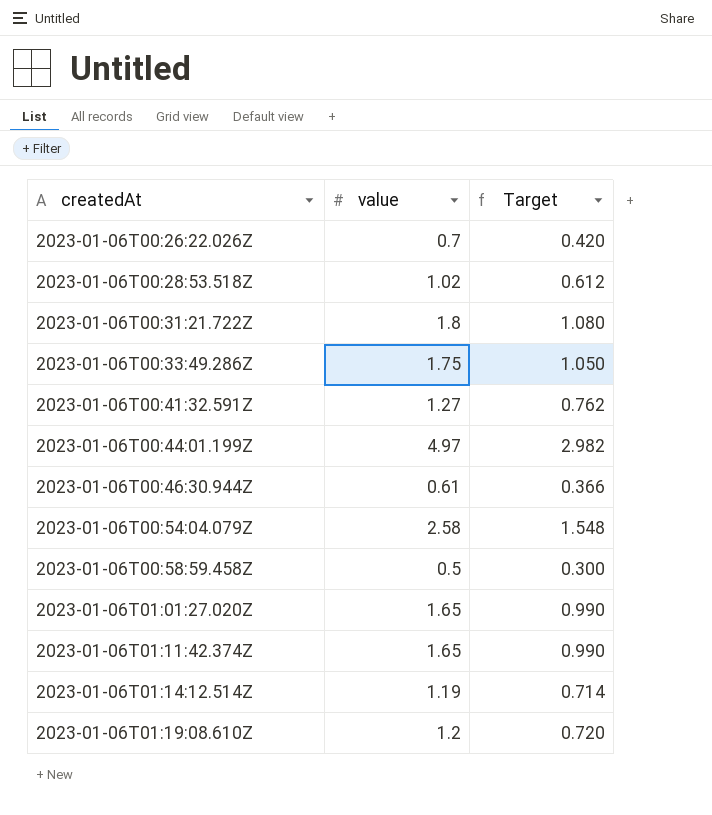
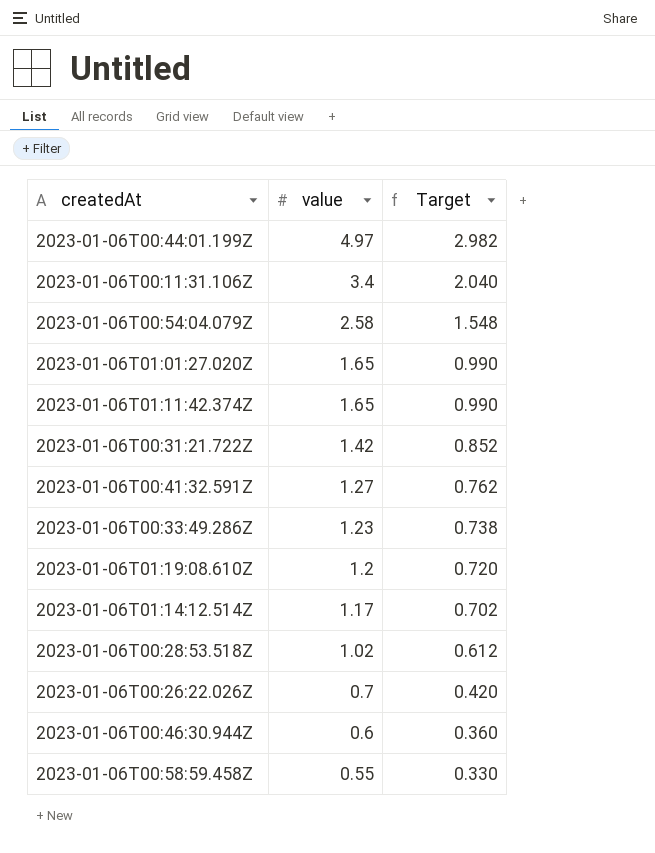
row order: createdAt ascending -> value descending
row 2023-01-06T00:11:31.106Z: none -> 3.4 | 2.040
2023-01-06T00:31:21.722Z | value: 1.8 -> 1.42
2023-01-06T00:31:21.722Z | Target: 1.080 -> 0.852
2023-01-06T00:33:49.286Z | value: 1.75 -> 1.23
2023-01-06T00:33:49.286Z | Target: 1.050 -> 0.738
2023-01-06T01:14:12.514Z | value: 1.19 -> 1.17
2023-01-06T01:14:12.514Z | Target: 0.714 -> 0.702
2023-01-06T00:46:30.944Z | value: 0.61 -> 0.6
2023-01-06T00:46:30.944Z | Target: 0.366 -> 0.360
2023-01-06T00:58:59.458Z | value: 0.5 -> 0.55
2023-01-06T00:58:59.458Z | Target: 0.300 -> 0.330

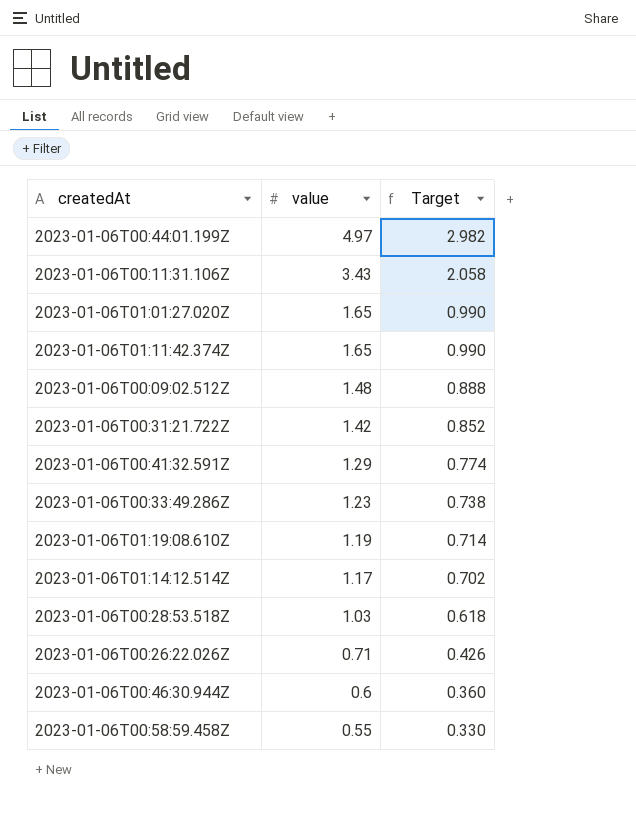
row 2023-01-06T00:54:04.079Z: 2.58 | 1.548 -> none
2023-01-06T00:11:31.106Z | value: 3.4 -> 3.43
2023-01-06T00:11:31.106Z | Target: 2.040 -> 2.058
row 2023-01-06T00:09:02.512Z: none -> 1.48 | 0.888
2023-01-06T00:41:32.591Z | value: 1.27 -> 1.29
2023-01-06T00:41:32.591Z | Target: 0.762 -> 0.774
2023-01-06T01:19:08.610Z | value: 1.2 -> 1.19
2023-01-06T01:19:08.610Z | Target: 0.720 -> 0.714
2023-01-06T00:28:53.518Z | value: 1.02 -> 1.03
2023-01-06T00:28:53.518Z | Target: 0.612 -> 0.618
2023-01-06T00:26:22.026Z | value: 0.7 -> 0.71
2023-01-06T00:26:22.026Z | Target: 0.420 -> 0.426

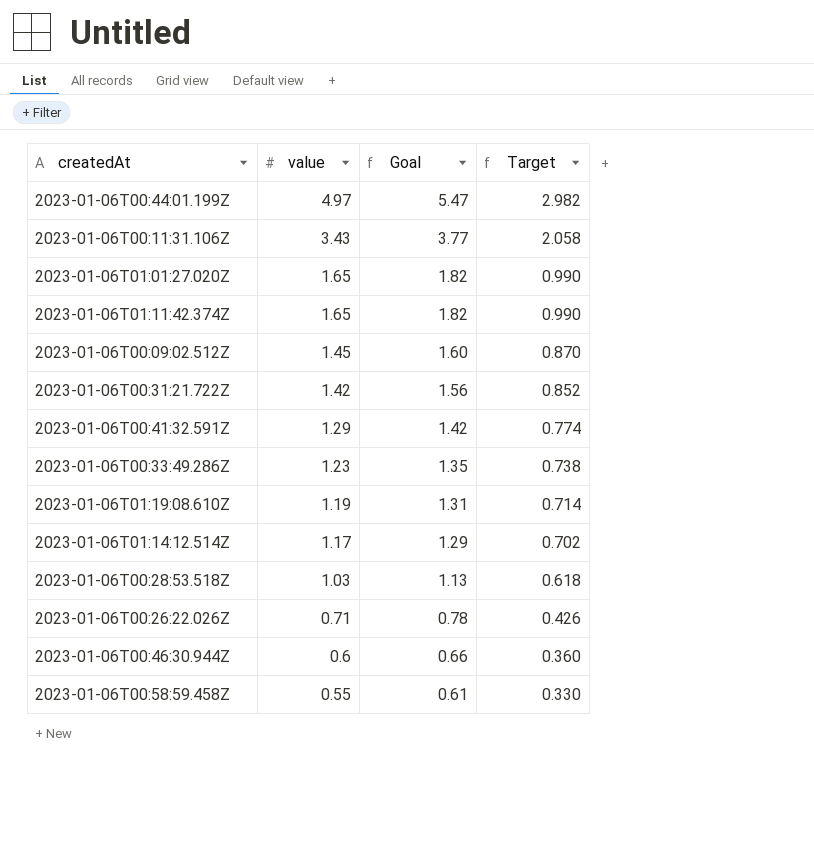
column Goal | formula: none -> [value] * 1.1
2023-01-06T00:09:02.512Z | value: 1.48 -> 1.45
2023-01-06T00:09:02.512Z | Target: 0.888 -> 0.870

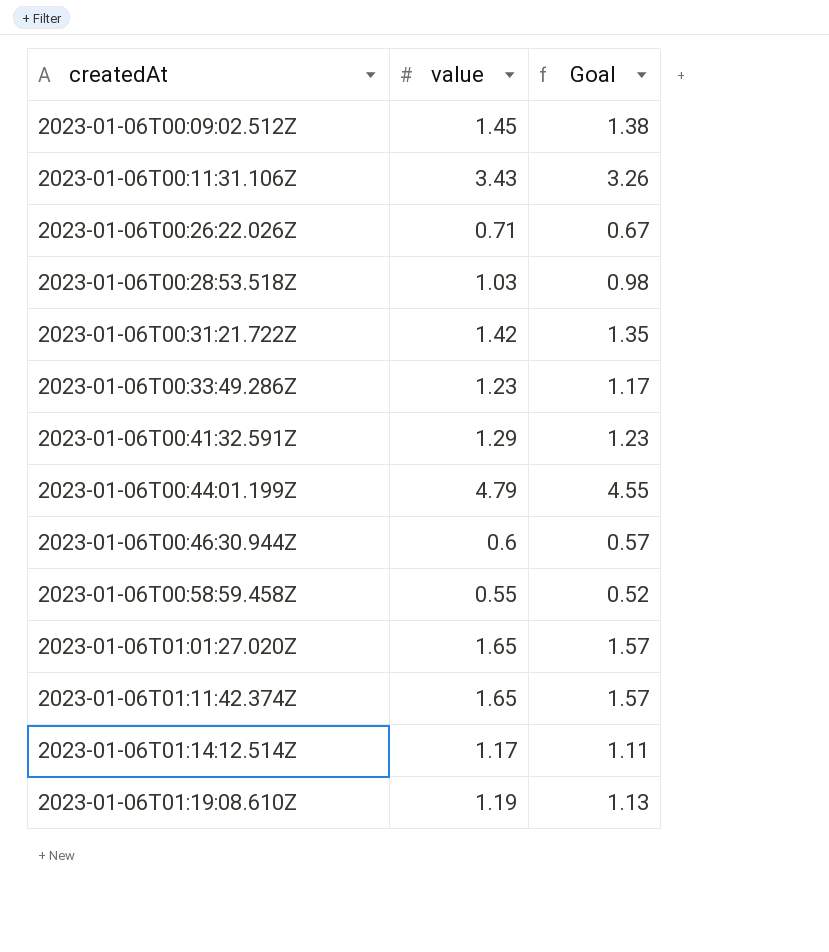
row order: value descending -> createdAt ascending
column Target | formula: [value] * 0.6 -> none
column Goal | formula: [value] * 1.1 -> [value] * 0.95
2023-01-06T00:44:01.199Z | value: 4.97 -> 4.79

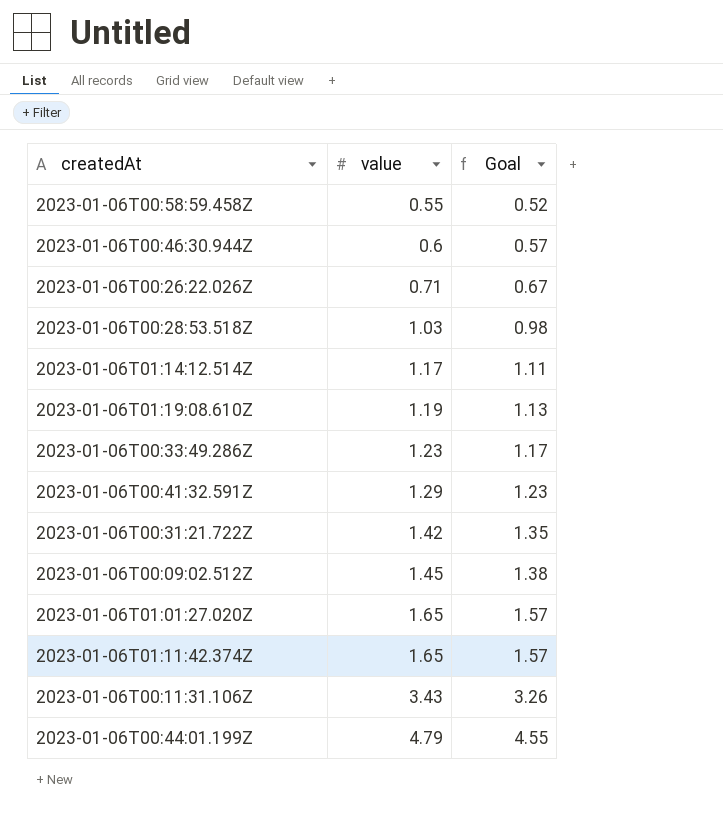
row order: createdAt ascending -> value ascending

